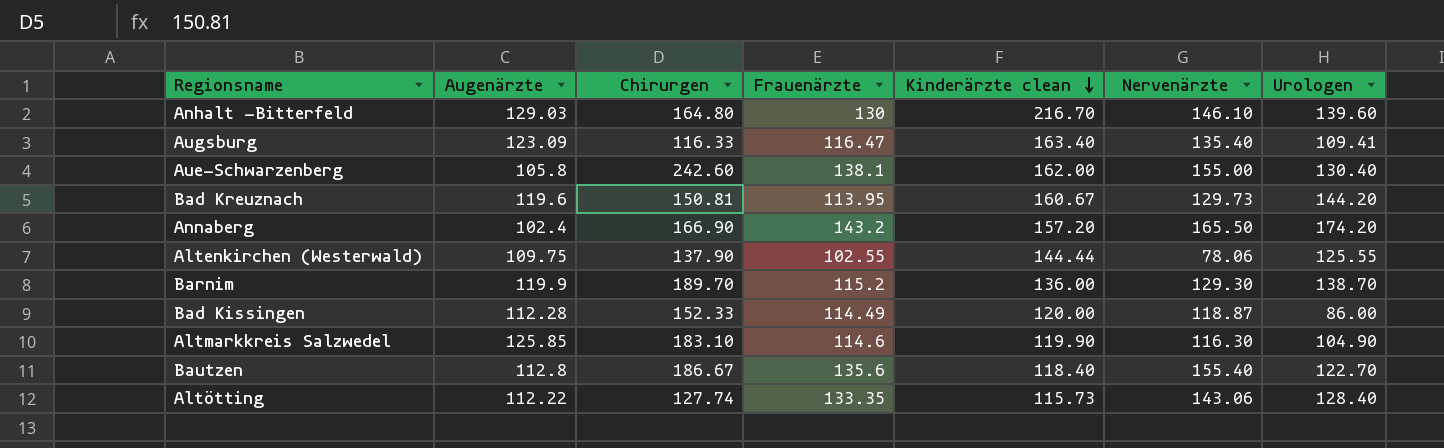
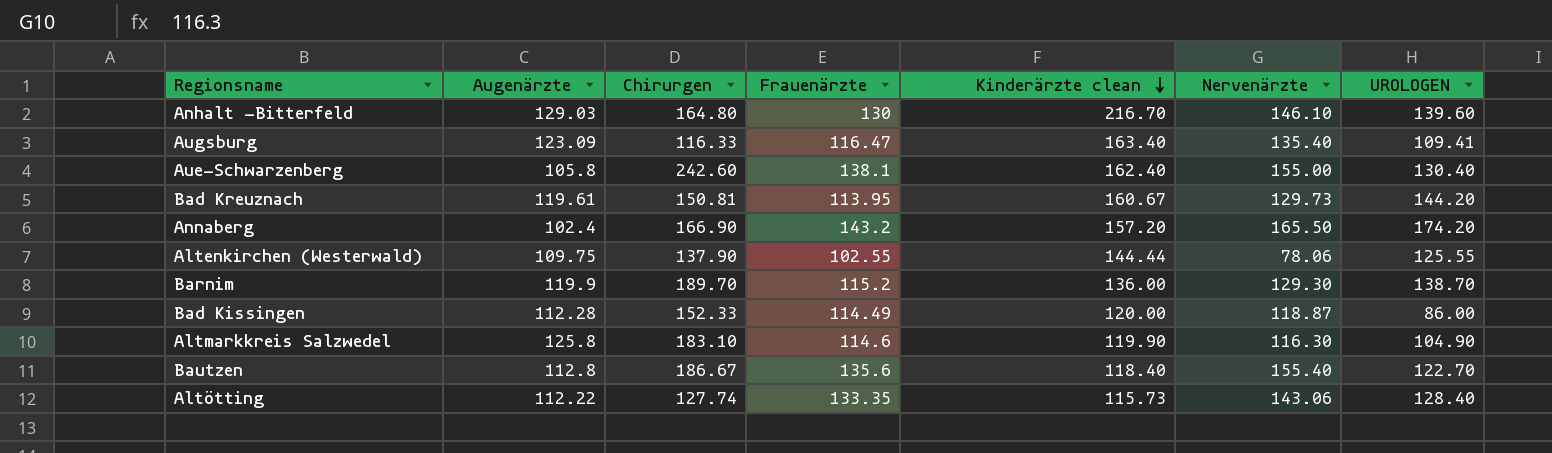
column name: Urologen -> UROLOGEN
Aue-Schwarzenberg | Kinderärzte clean: 162.00 -> 162.40
Bad Kreuznach | Augenärzte: 119.6 -> 119.61
Altmarkkreis Salzwedel | Augenärzte: 125.85 -> 125.8

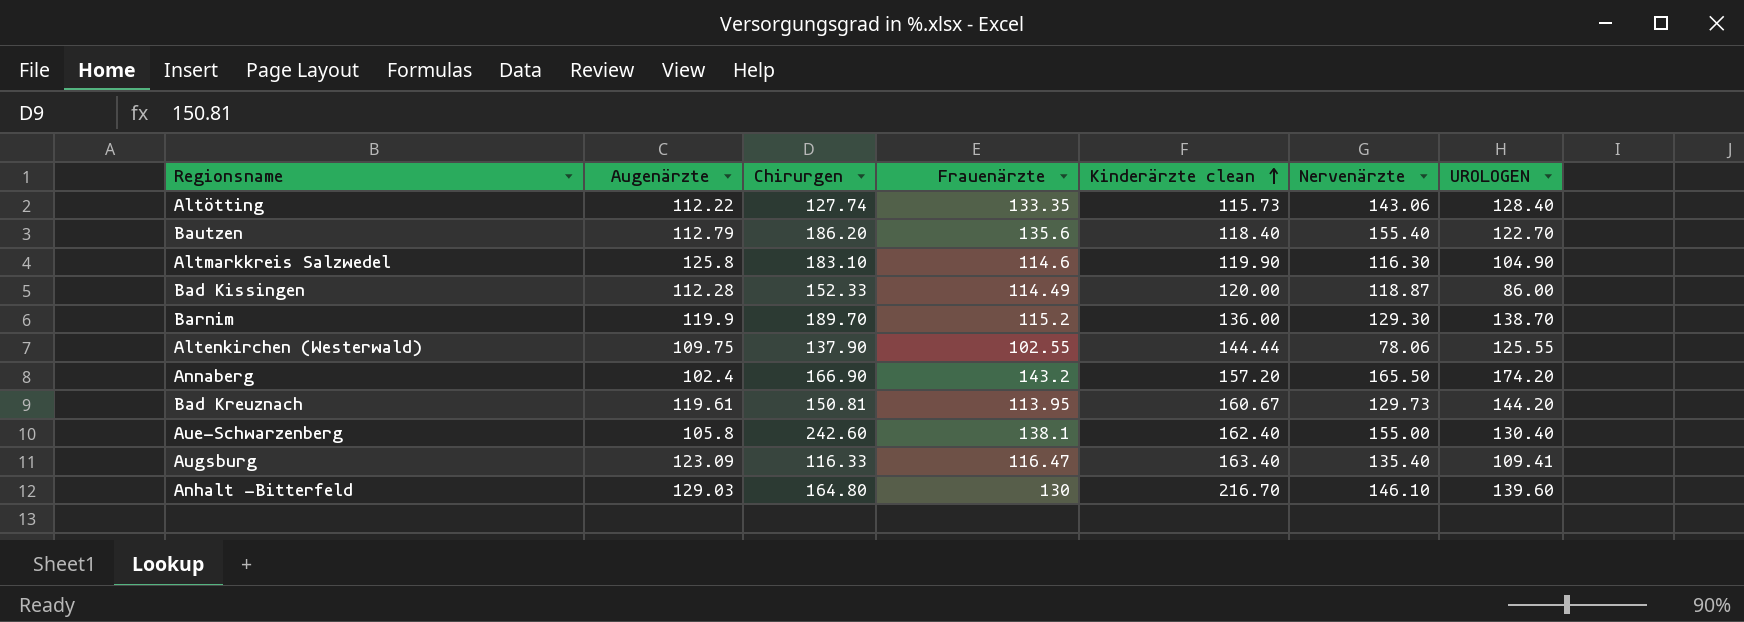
row order: Kinderärzte clean descending -> Kinderärzte clean ascending
Bautzen | Augenärzte: 112.8 -> 112.79
Bautzen | Chirurgen: 186.67 -> 186.20

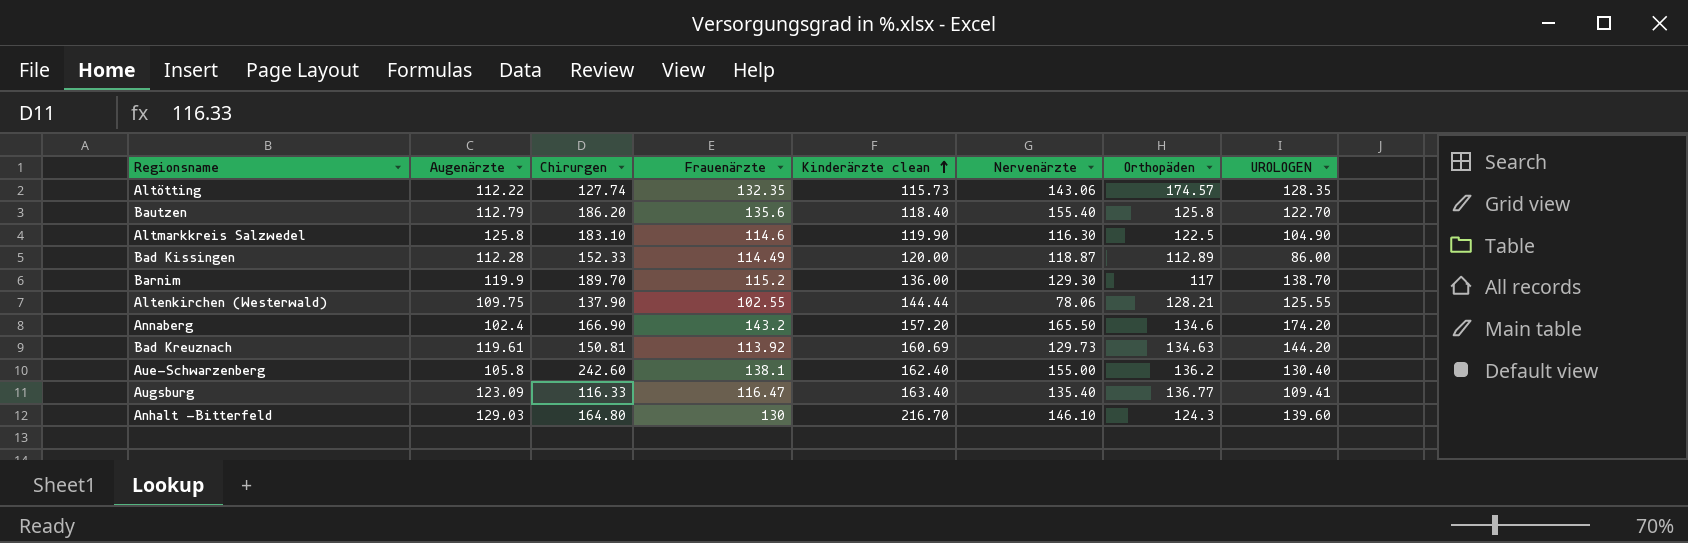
column Orthopäden | position: none -> 7
Altötting | Frauenärzte: 133.35 -> 132.35
Altötting | UROLOGEN: 128.40 -> 128.35
Bad Kreuznach | Frauenärzte: 113.95 -> 113.92
Bad Kreuznach | Kinderärzte clean: 160.67 -> 160.69

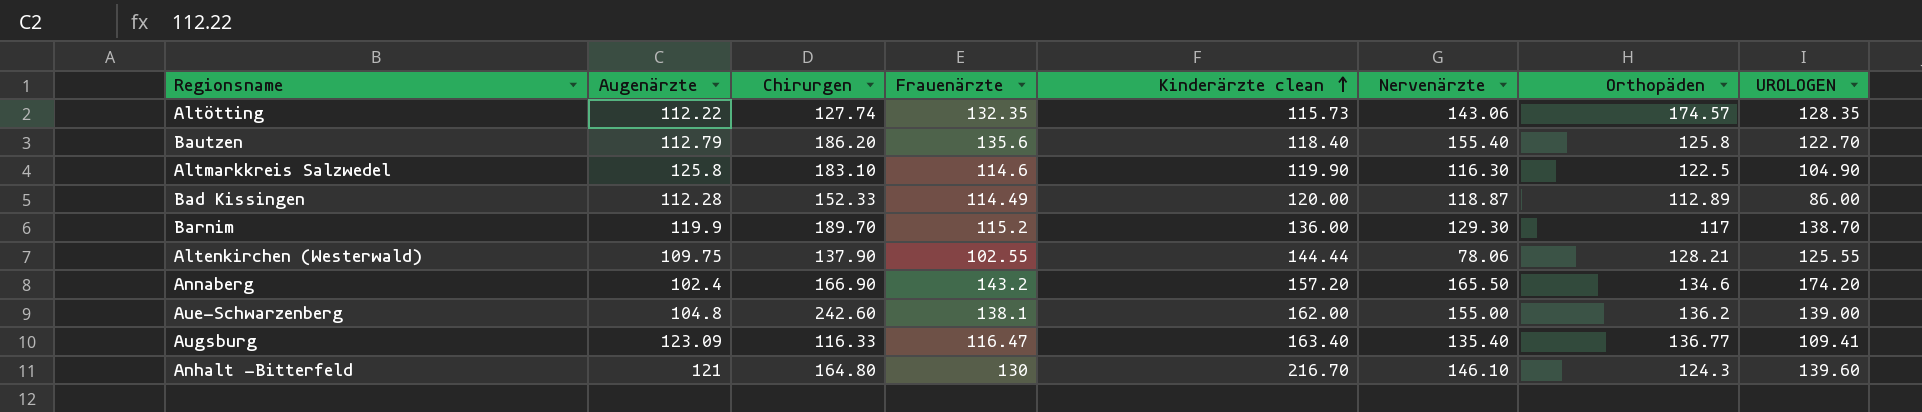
row Bad Kreuznach: 119.61 | 150.81 | 113.92 | 160.69 | 129.73 | 134.63 | 144.20 -> none
Aue-Schwarzenberg | Augenärzte: 105.8 -> 104.8
Aue-Schwarzenberg | Kinderärzte clean: 162.40 -> 162.00
Aue-Schwarzenberg | UROLOGEN: 130.40 -> 139.00
Anhalt -Bitterfeld | Augenärzte: 129.03 -> 121

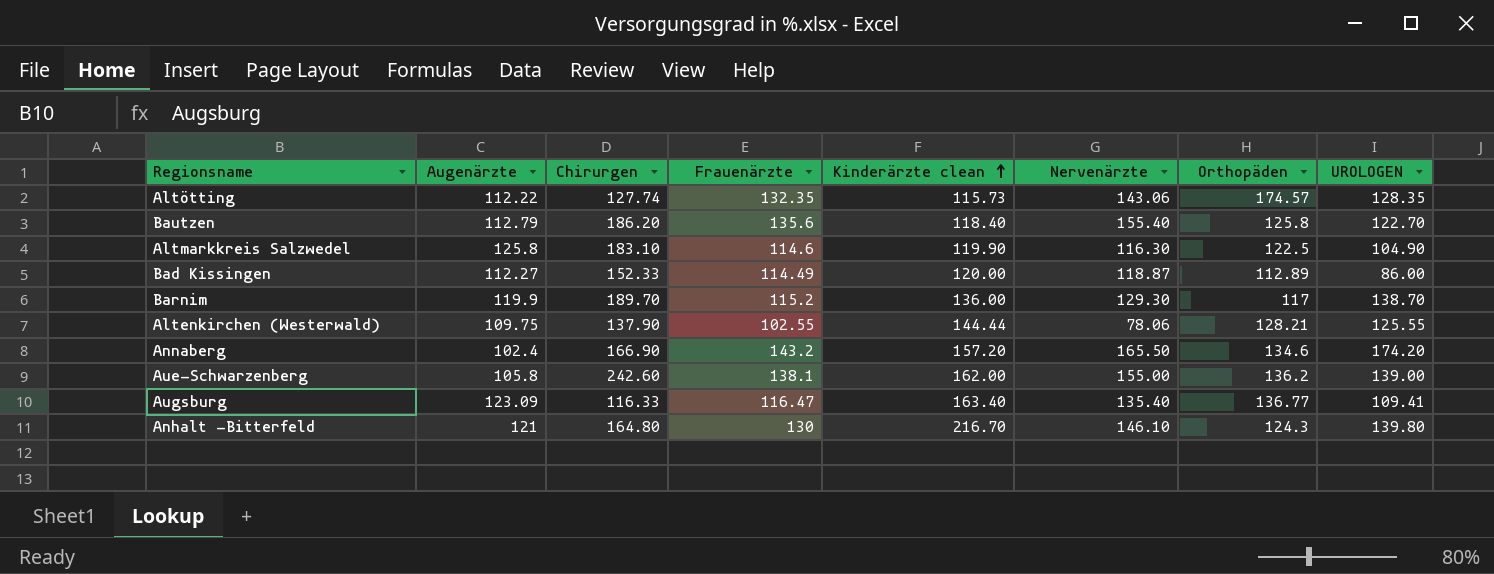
Bad Kissingen | Augenärzte: 112.28 -> 112.27
Aue-Schwarzenberg | Augenärzte: 104.8 -> 105.8
Anhalt -Bitterfeld | UROLOGEN: 139.60 -> 139.80

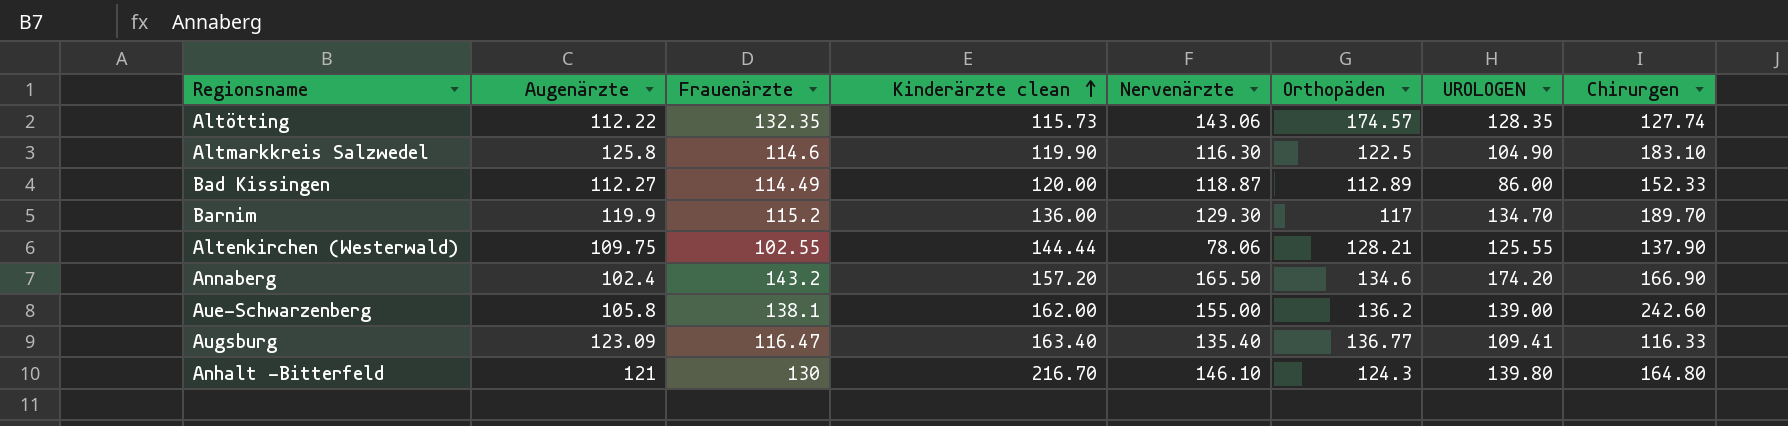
column Chirurgen | position: 3 -> 8
row Bautzen: 112.79 | 186.20 | 135.6 | 118.40 | 155.40 | 125.8 | 122.70 -> none
Barnim | UROLOGEN: 138.70 -> 134.70

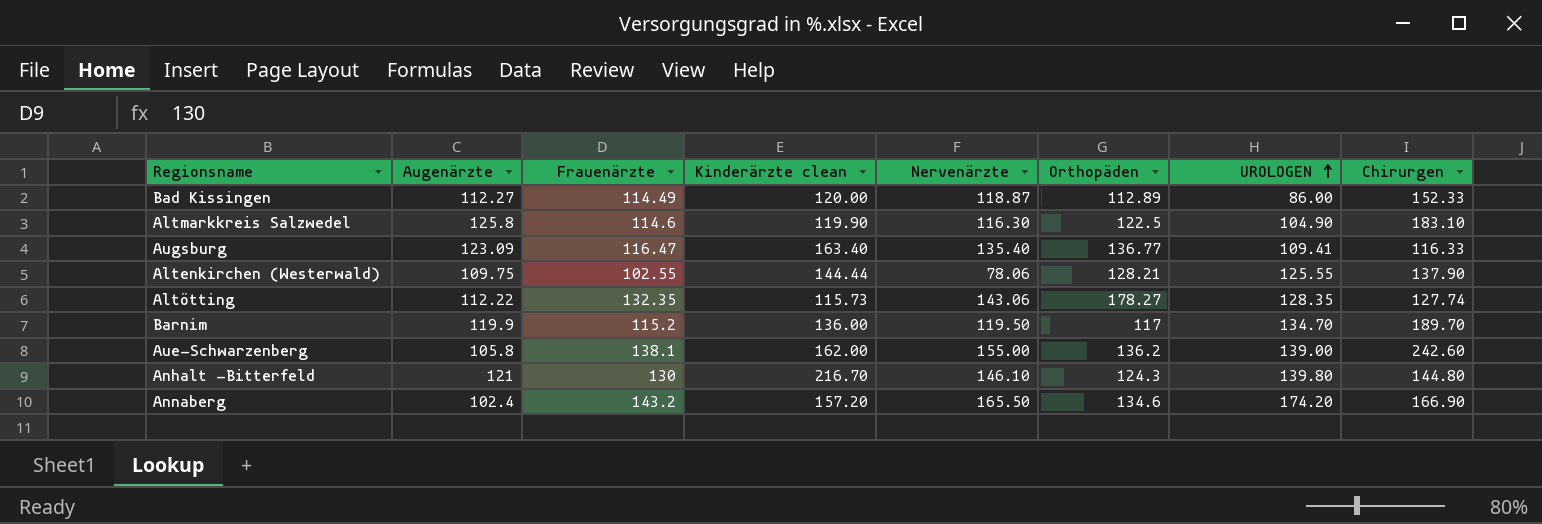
row order: Kinderärzte clean ascending -> UROLOGEN ascending
Altötting | Orthopäden: 174.57 -> 178.27
Barnim | Nervenärzte: 129.30 -> 119.50
Anhalt -Bitterfeld | Chirurgen: 164.80 -> 144.80

